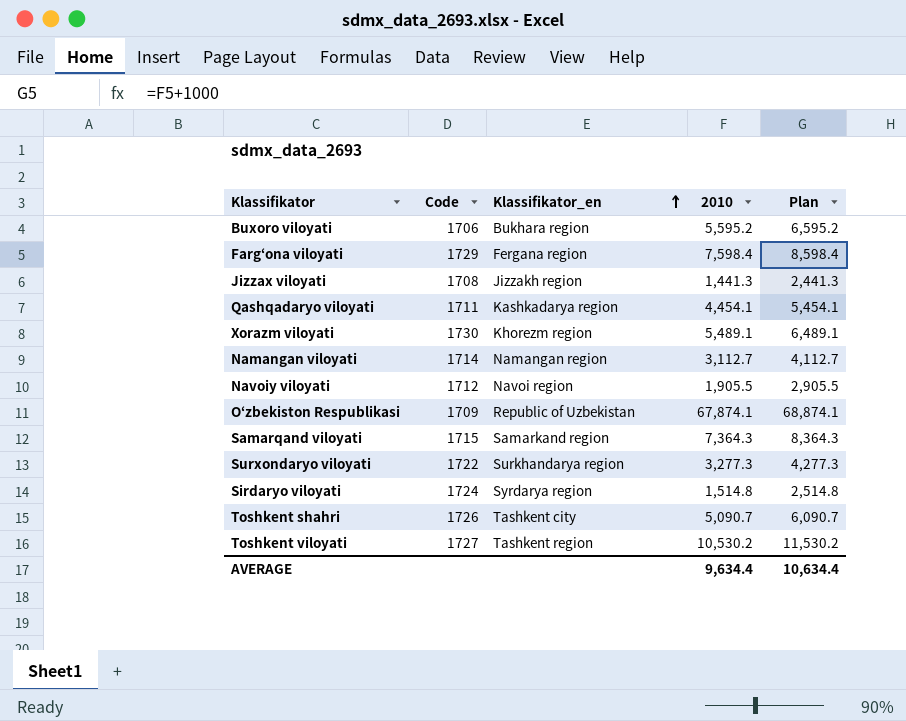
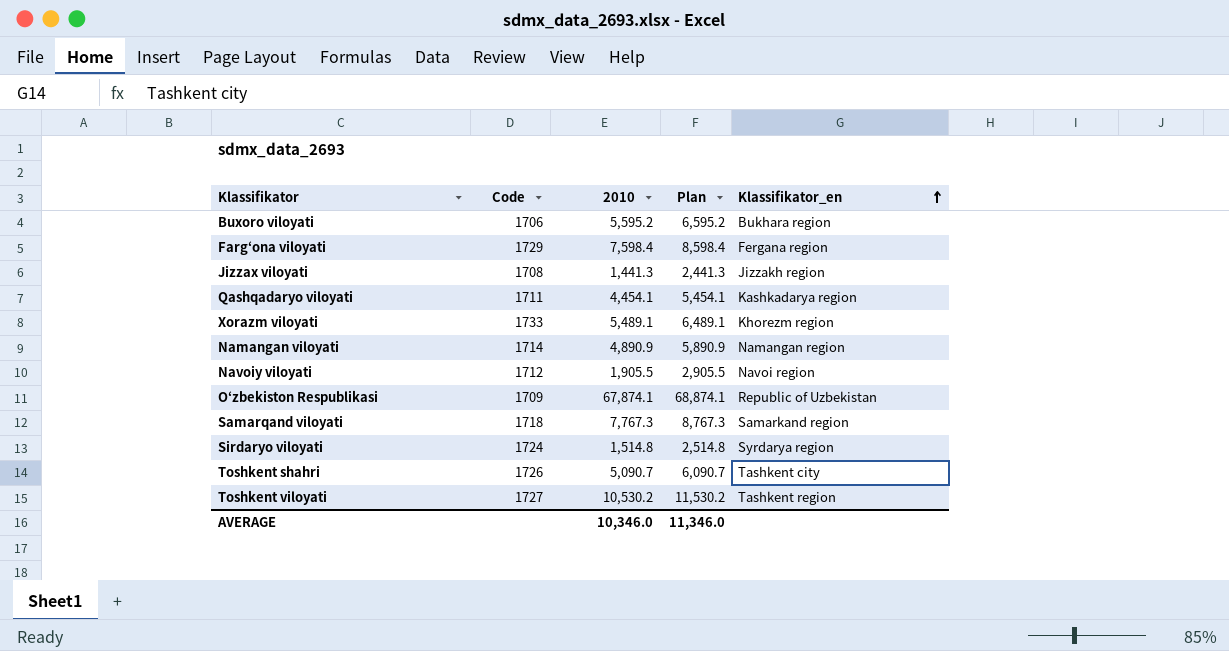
column Klassifikator_en | position: 3 -> 5
row Surxondaryo viloyati: 1722 | Surkhandarya region | 3,277.3 | 4,277.3 -> none
Xorazm viloyati | Code: 1730 -> 1733
Namangan viloyati | 2010: 3,112.7 -> 4,890.9
Namangan viloyati | Plan: 4,112.7 -> 5,890.9
Samarqand viloyati | Code: 1715 -> 1718
Samarqand viloyati | 2010: 7,364.3 -> 7,767.3
Samarqand viloyati | Plan: 8,364.3 -> 8,767.3
AVERAGE | 2010: 9,634.4 -> 10,346.0
AVERAGE | Plan: 10,634.4 -> 11,346.0

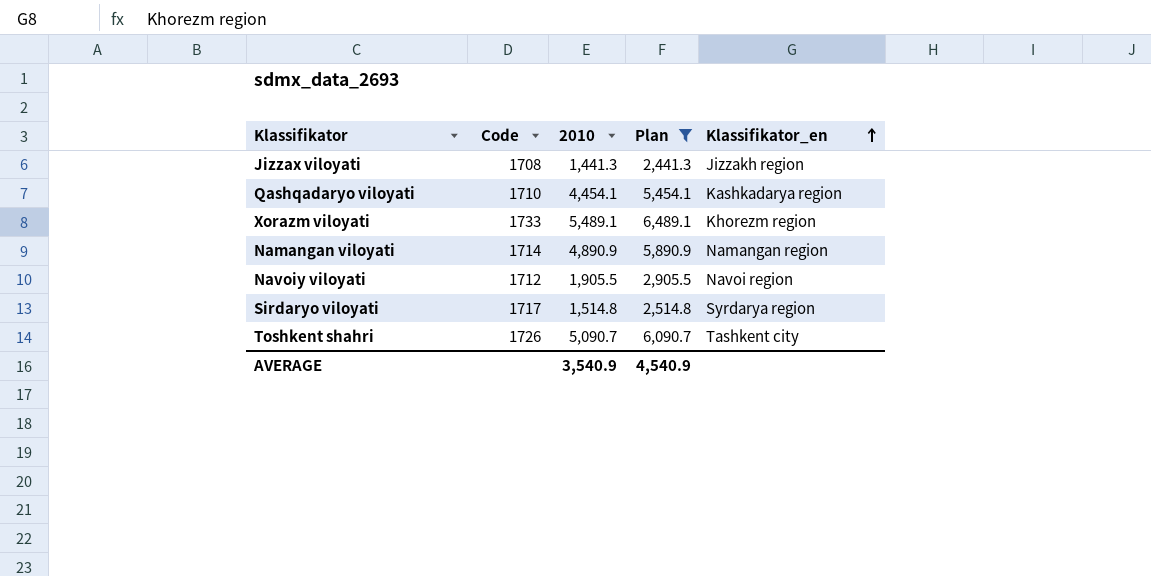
filter: none -> Plan <= 6,489.1
Qashqadaryo viloyati | Code: 1711 -> 1710
Sirdaryo viloyati | Code: 1724 -> 1717
AVERAGE | 2010: 10,346.0 -> 3,540.9
AVERAGE | Plan: 11,346.0 -> 4,540.9

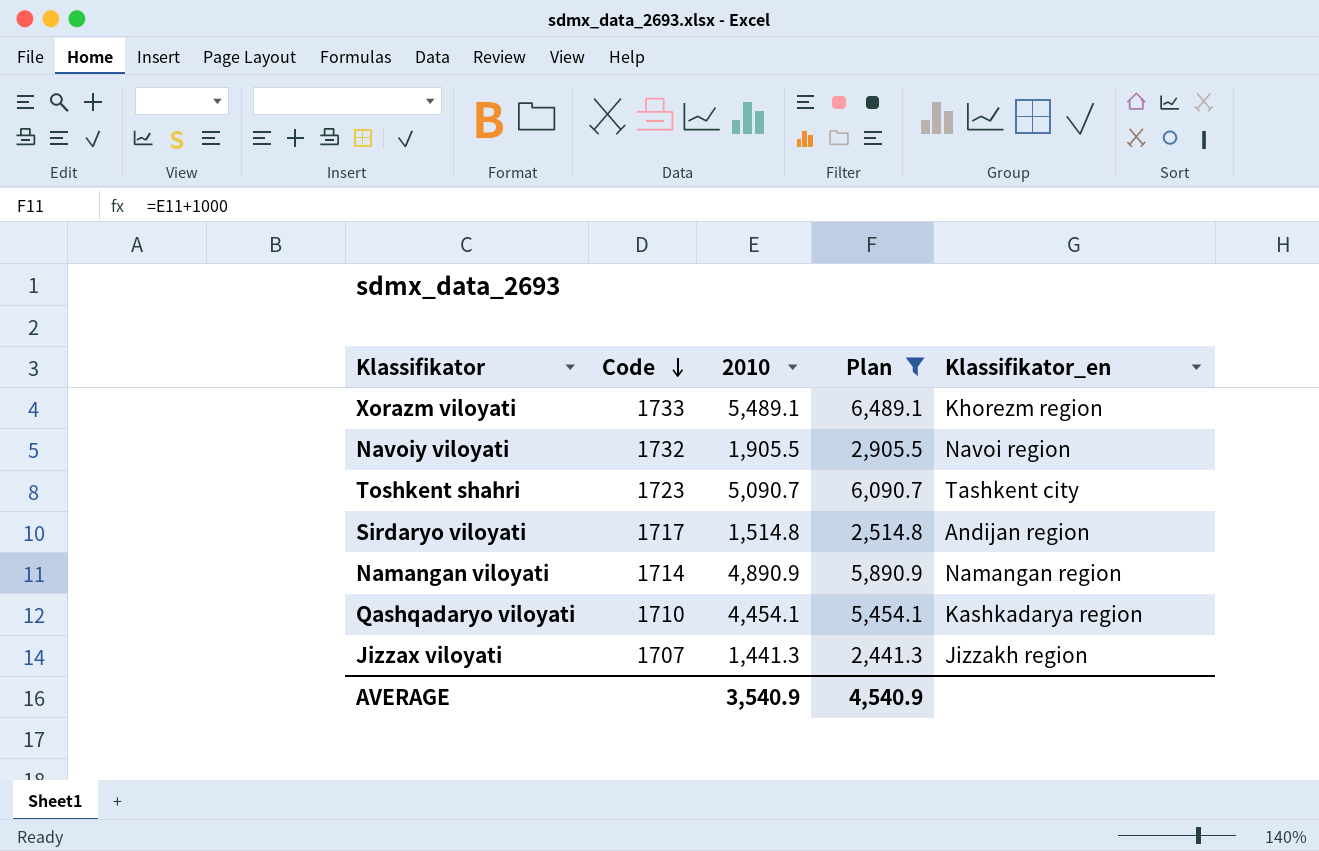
row order: Klassifikator_en ascending -> Code descending
Navoiy viloyati | Code: 1712 -> 1732
Toshkent shahri | Code: 1726 -> 1723
Sirdaryo viloyati | Klassifikator_en: Syrdarya region -> Andijan region
Jizzax viloyati | Code: 1708 -> 1707

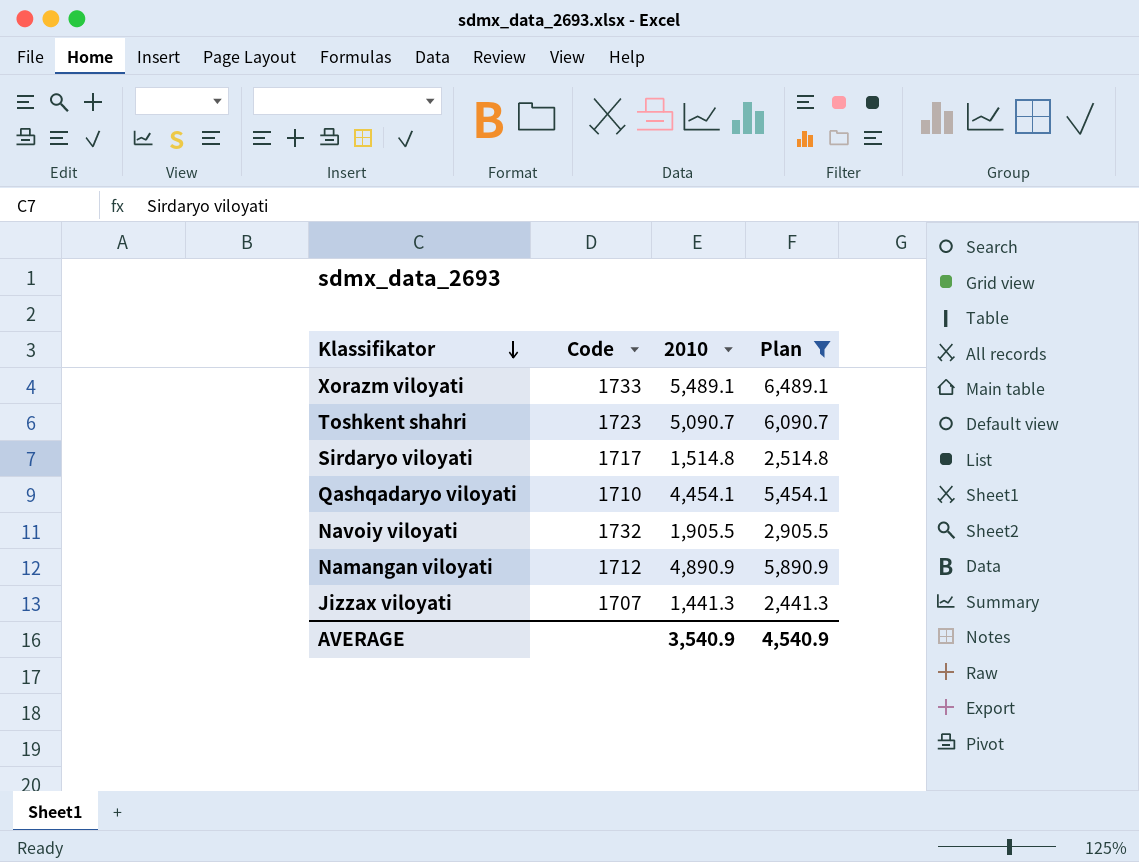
row order: Code descending -> Klassifikator descending
column Klassifikator_en | position: 5 -> none
Namangan viloyati | Code: 1714 -> 1712

